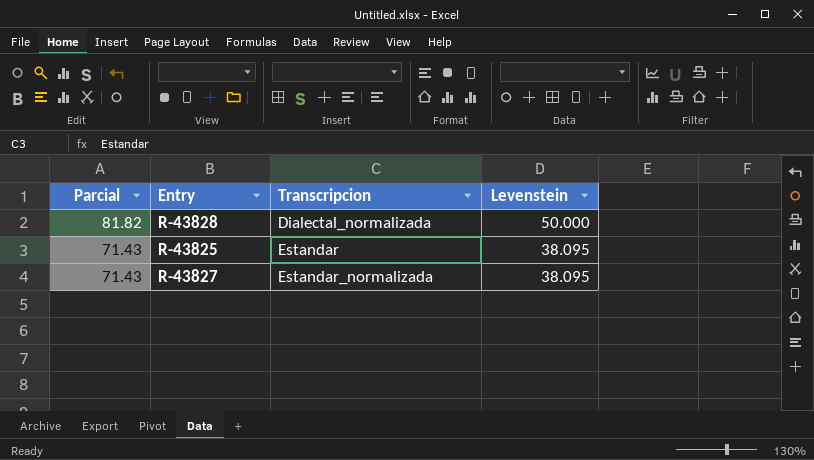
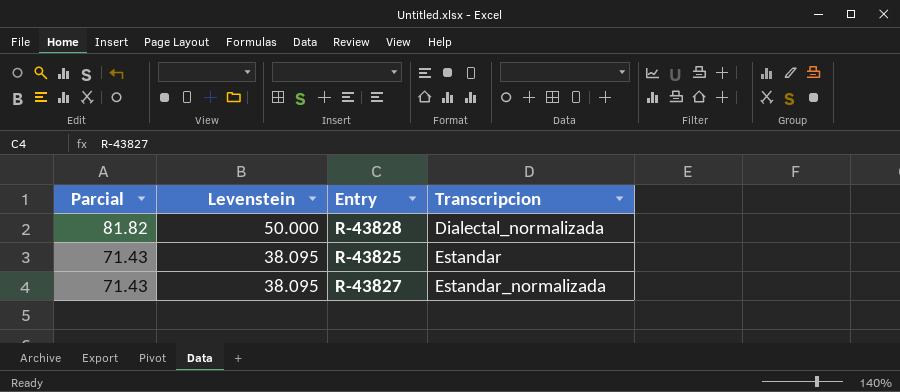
column Levenstein | position: 4 -> 2

